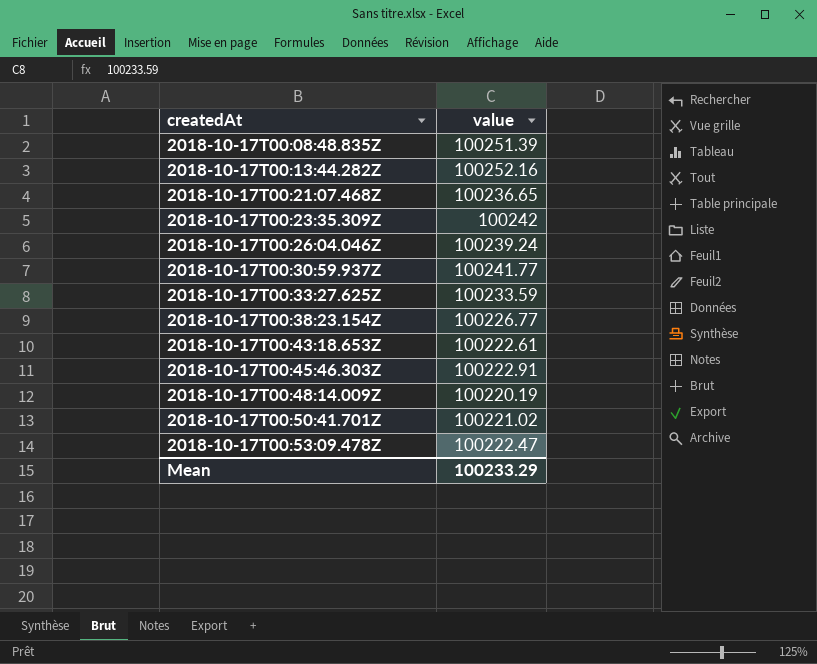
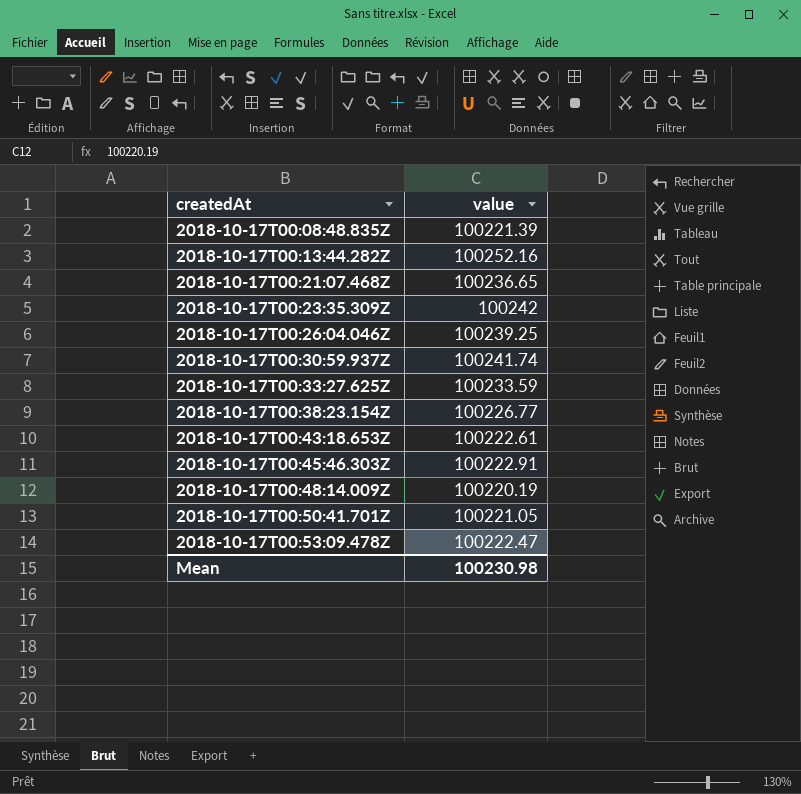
2018-10-17T00:08:48.835Z | value: 100251.39 -> 100221.39
2018-10-17T00:26:04.046Z | value: 100239.24 -> 100239.25
2018-10-17T00:30:59.937Z | value: 100241.77 -> 100241.74
2018-10-17T00:50:41.701Z | value: 100221.02 -> 100221.05
Mean | value: 100233.29 -> 100230.98

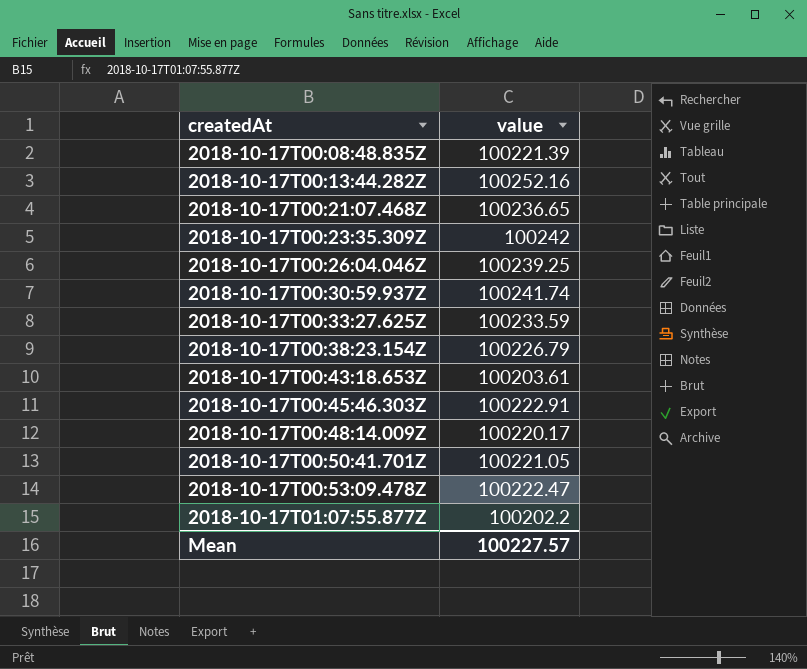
2018-10-17T00:38:23.154Z | value: 100226.77 -> 100226.79
2018-10-17T00:43:18.653Z | value: 100222.61 -> 100203.61
2018-10-17T00:48:14.009Z | value: 100220.19 -> 100220.17
row 2018-10-17T01:07:55.877Z: none -> 100202.2
Mean | value: 100230.98 -> 100227.57

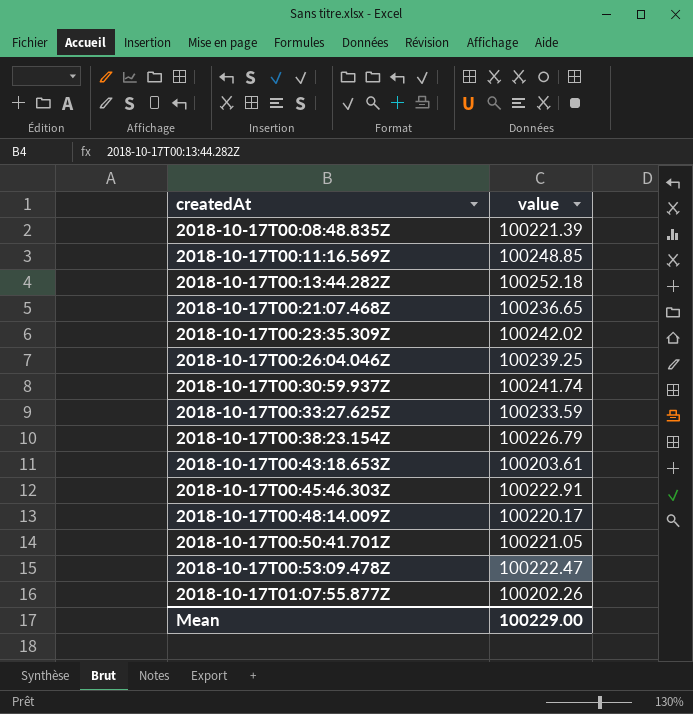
row 2018-10-17T00:11:16.569Z: none -> 100248.85
2018-10-17T00:13:44.282Z | value: 100252.16 -> 100252.18
2018-10-17T00:23:35.309Z | value: 100242 -> 100242.02
2018-10-17T01:07:55.877Z | value: 100202.2 -> 100202.26
Mean | value: 100227.57 -> 100229.00

